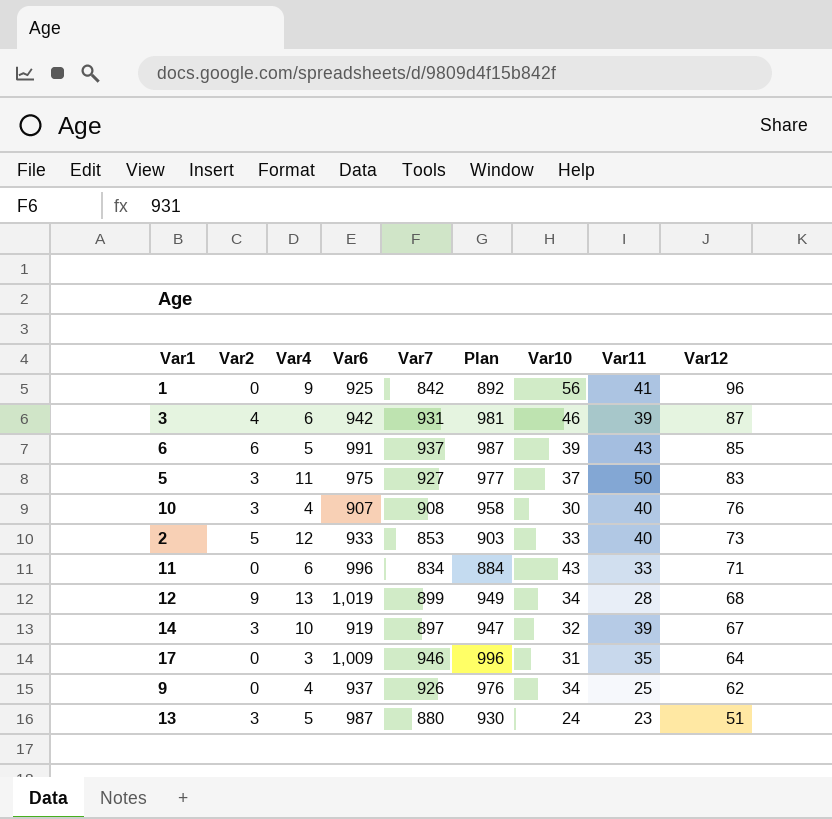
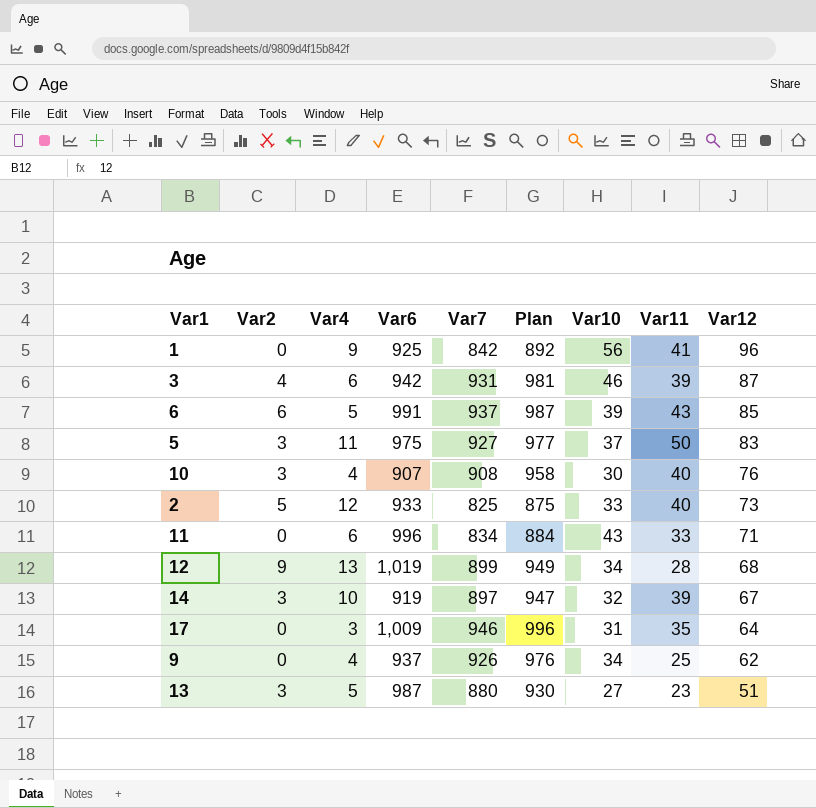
2 | Var7: 853 -> 825
2 | Plan: 903 -> 875
13 | Var10: 24 -> 27

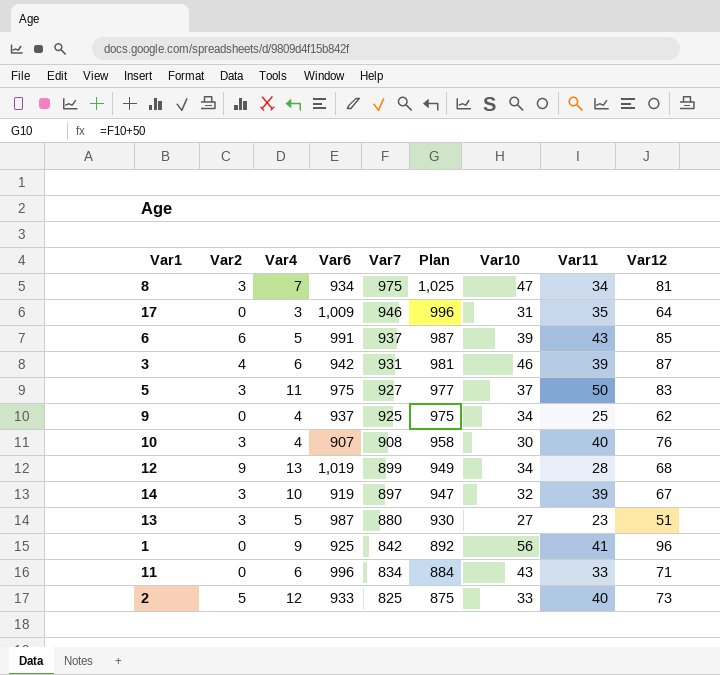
row order: Var12 descending -> Var7 descending
row 8: none -> 3 | 7 | 934 | 975 | 1,025 | 47 | 34 | 81
9 | Var7: 926 -> 925
9 | Plan: 976 -> 975

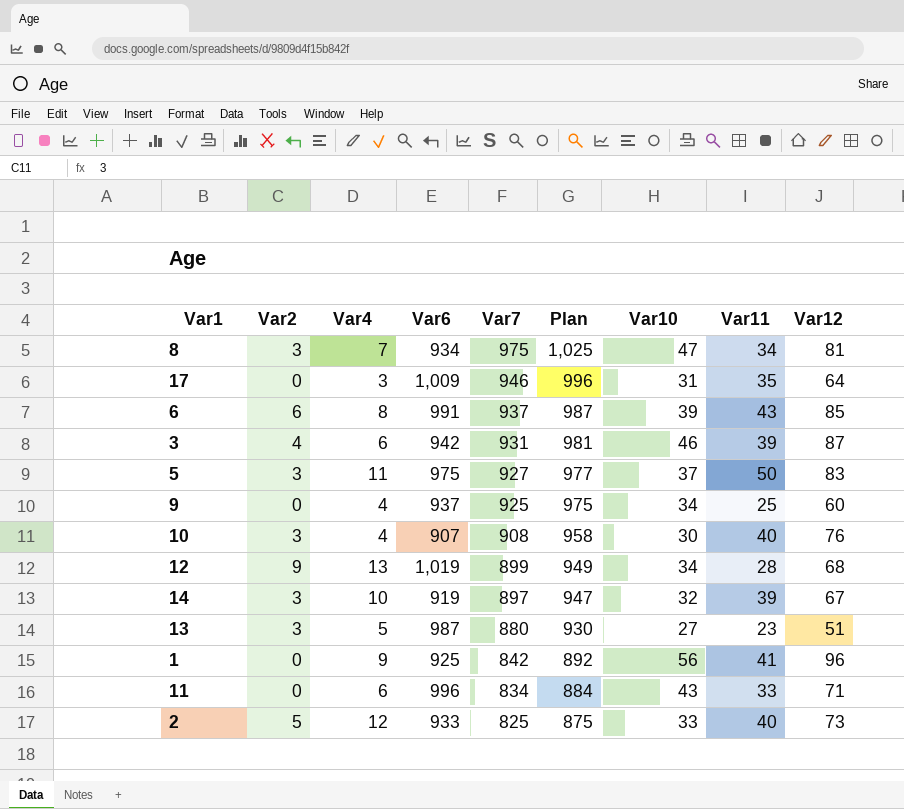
6 | Var4: 5 -> 8
9 | Var12: 62 -> 60

